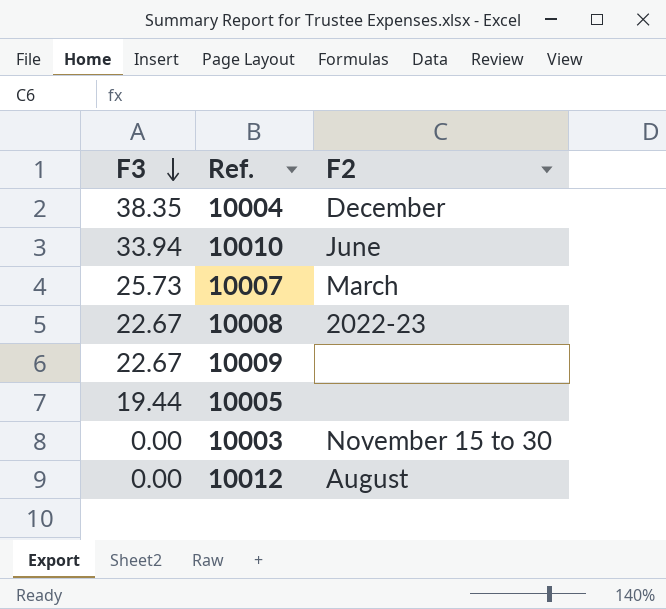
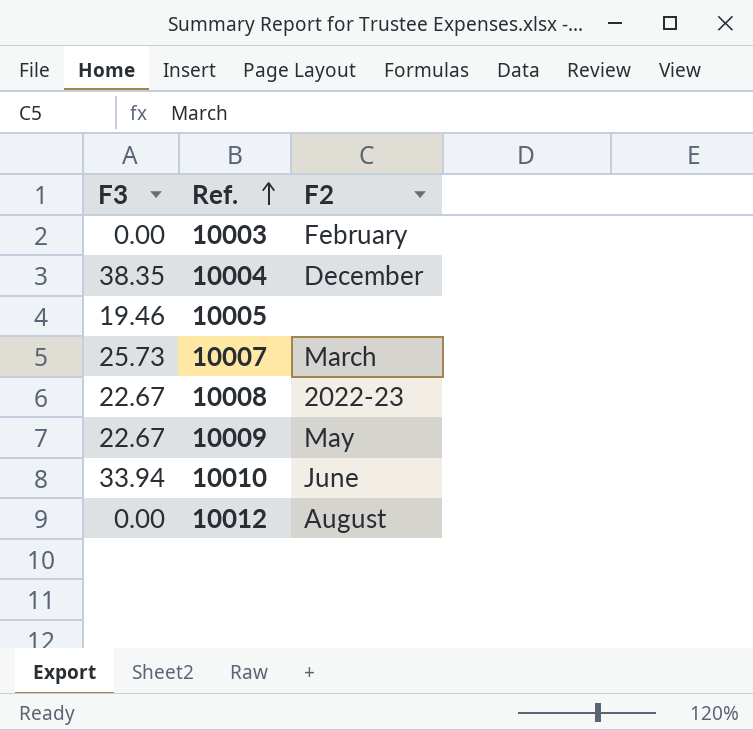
row order: F3 descending -> Ref. ascending
10003 | F2: November 15 to 30 -> February
10005 | F3: 19.44 -> 19.46
10009 | F2: none -> May

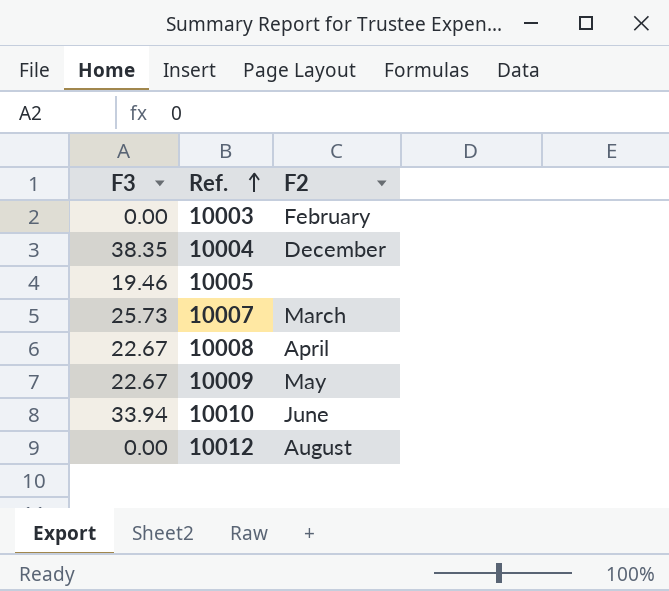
10008 | F2: 2022-23 -> April

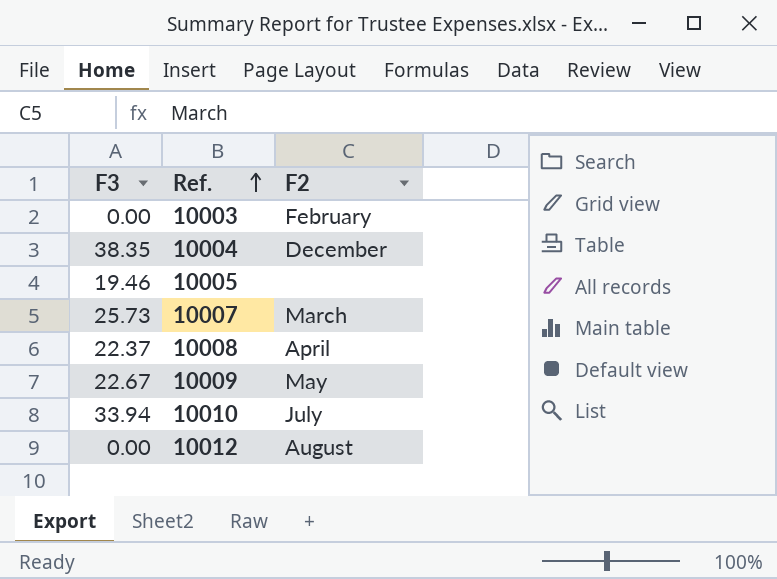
10008 | F3: 22.67 -> 22.37
10010 | F2: June -> July

